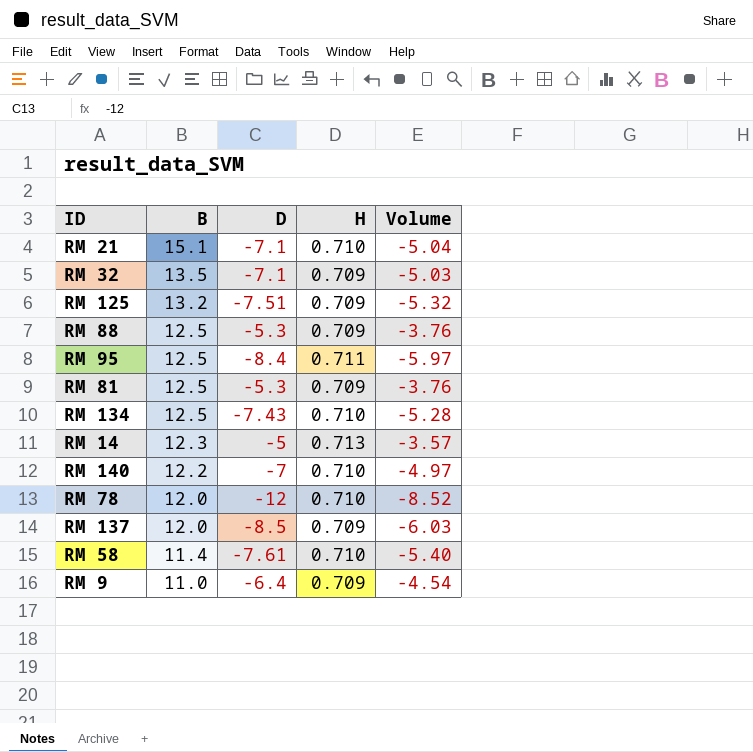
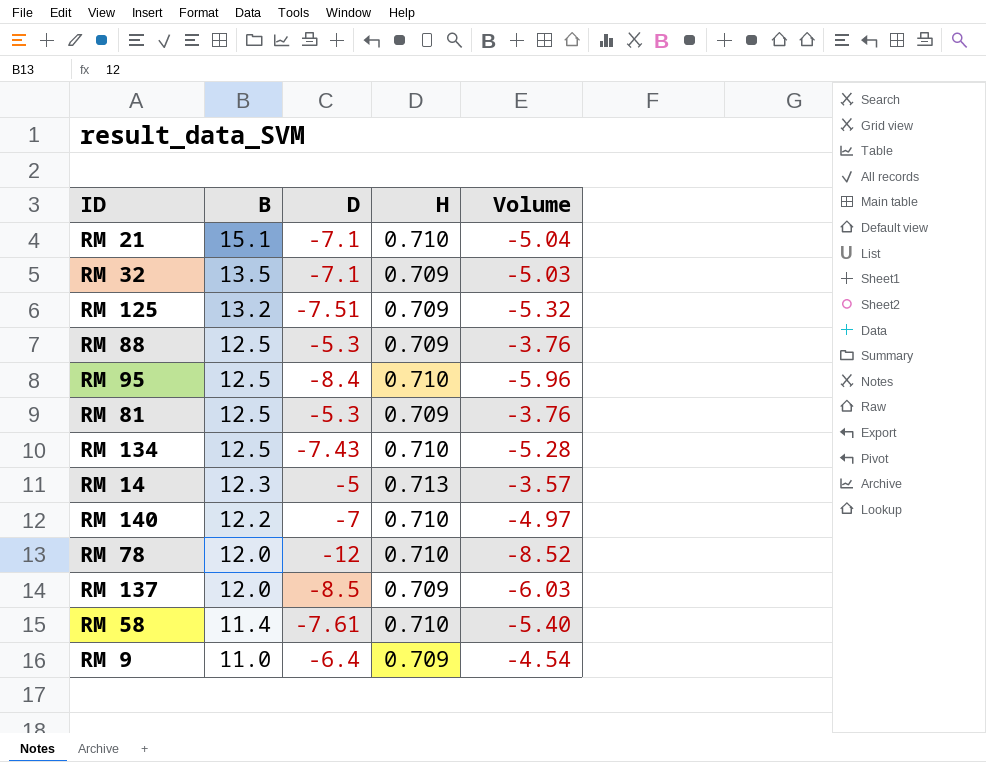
RM 95 | H: 0.711 -> 0.710
RM 95 | Volume: -5.97 -> -5.96

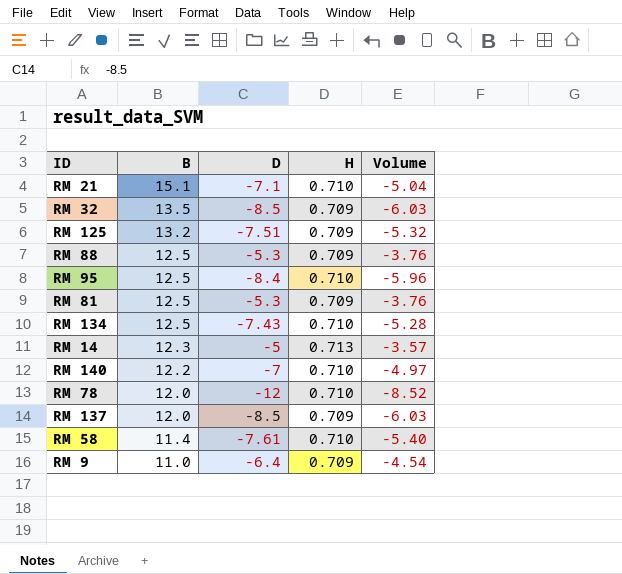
RM 32 | D: -7.1 -> -8.5
RM 32 | Volume: -5.03 -> -6.03

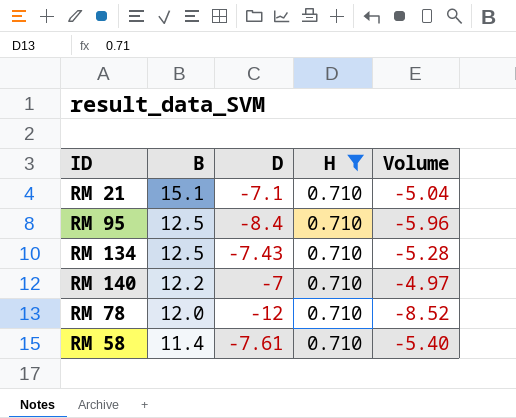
filter: none -> H = 0.710

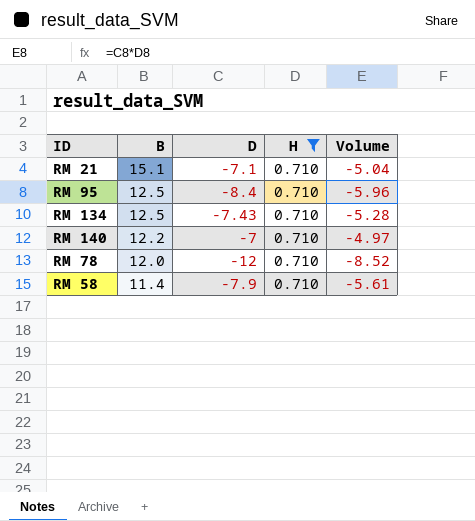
RM 58 | D: -7.61 -> -7.9
RM 58 | Volume: -5.40 -> -5.61

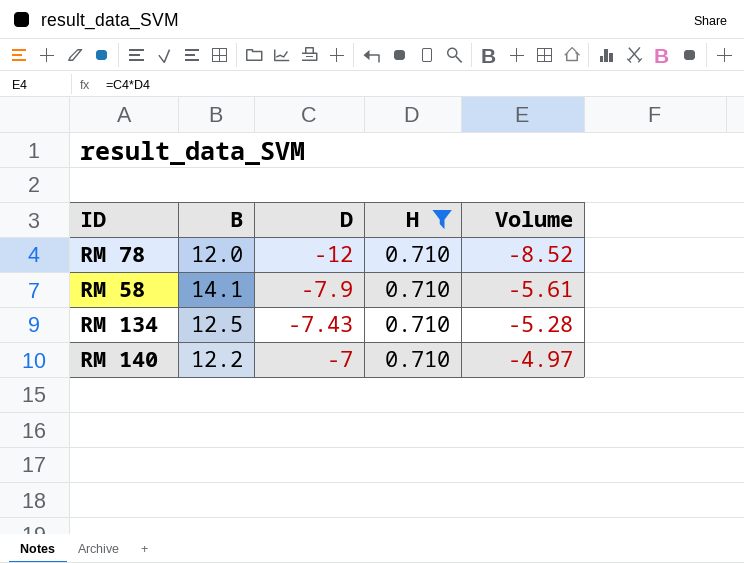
row order: B descending -> D ascending
row RM 21: 15.1 | -7.1 | 0.710 | -5.04 -> none
row RM 95: 12.5 | -8.4 | 0.710 | -5.96 -> none
RM 58 | B: 11.4 -> 14.1

